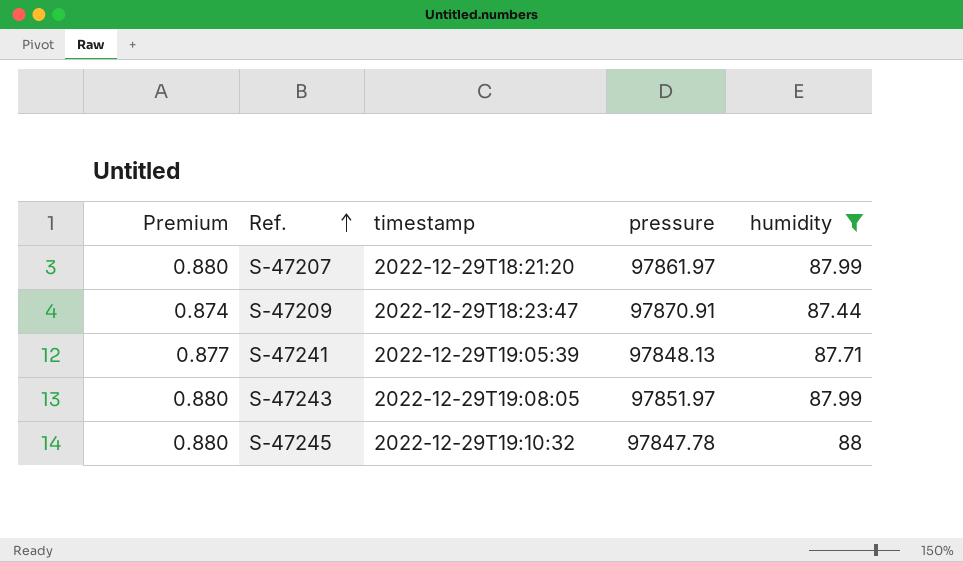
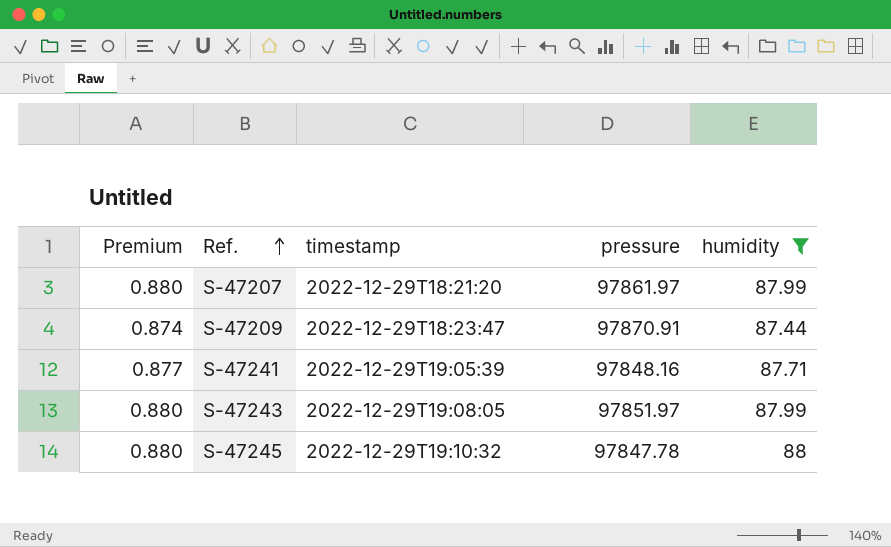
S-47241 | pressure: 97848.13 -> 97848.16

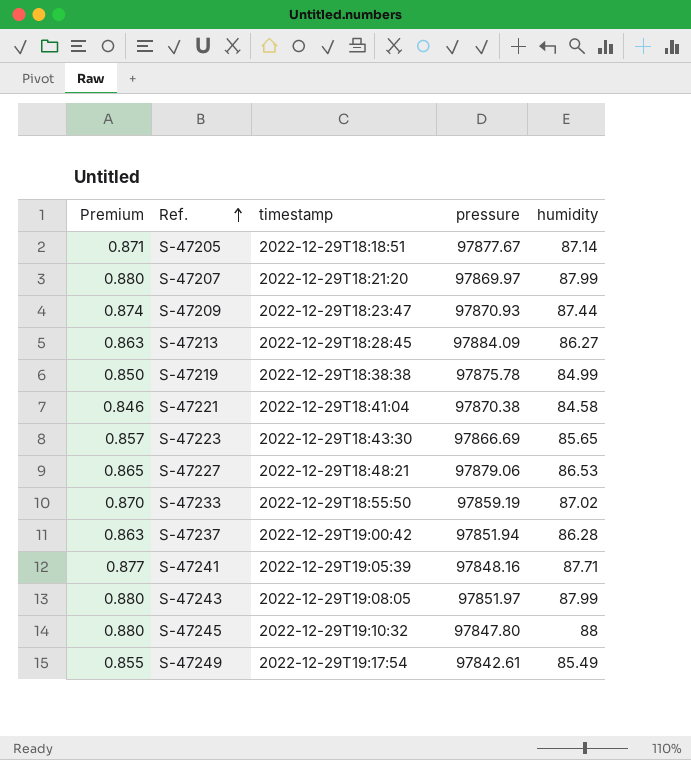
filter: humidity >= 87.44 -> none
S-47207 | pressure: 97861.97 -> 97869.97
S-47209 | pressure: 97870.91 -> 97870.93
S-47245 | pressure: 97847.78 -> 97847.80

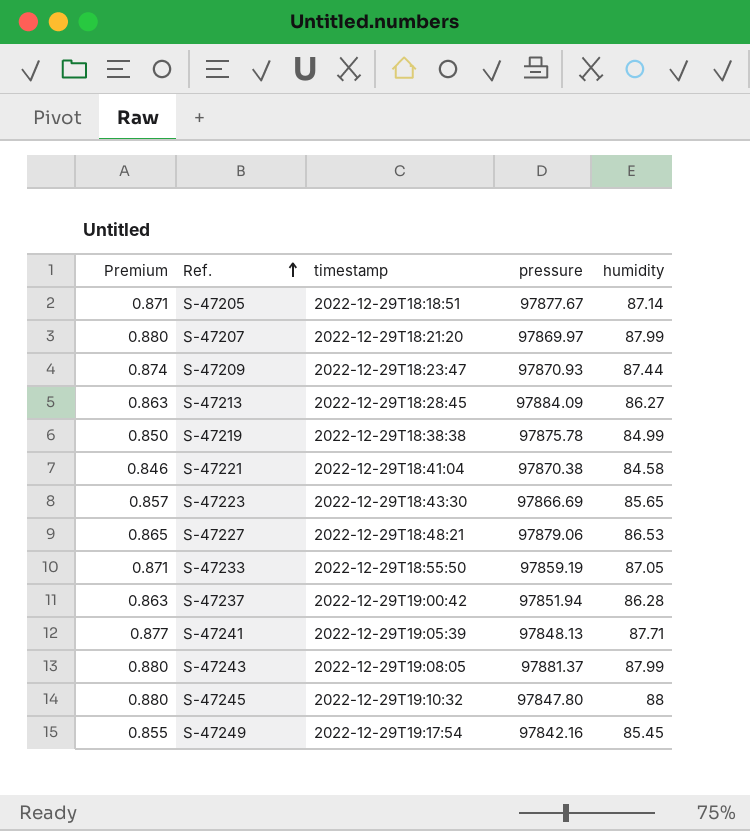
S-47233 | Premium: 0.870 -> 0.871
S-47233 | humidity: 87.02 -> 87.05
S-47241 | pressure: 97848.16 -> 97848.13
S-47243 | pressure: 97851.97 -> 97881.37
S-47249 | pressure: 97842.61 -> 97842.16
S-47249 | humidity: 85.49 -> 85.45

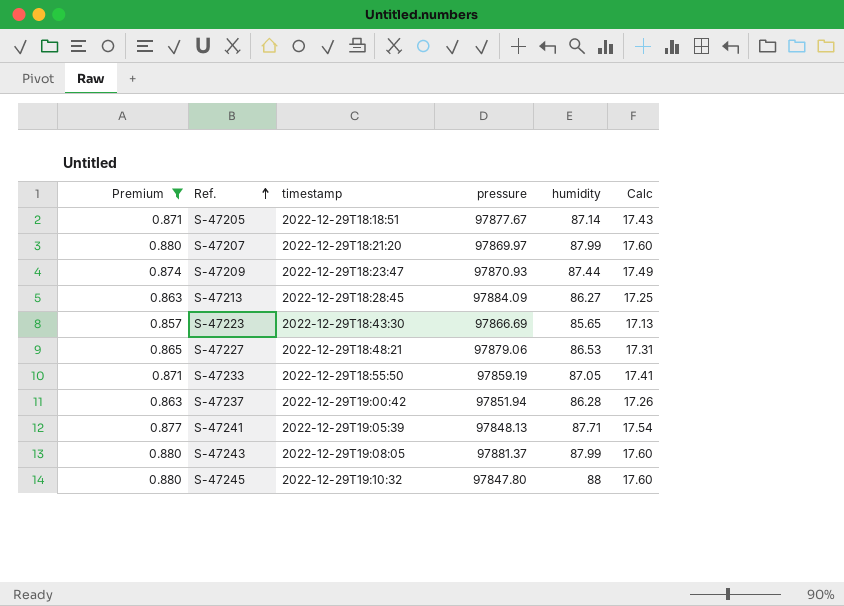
filter: none -> Premium >= 0.857
column Calc | formula: none -> [humidity] * 0.2

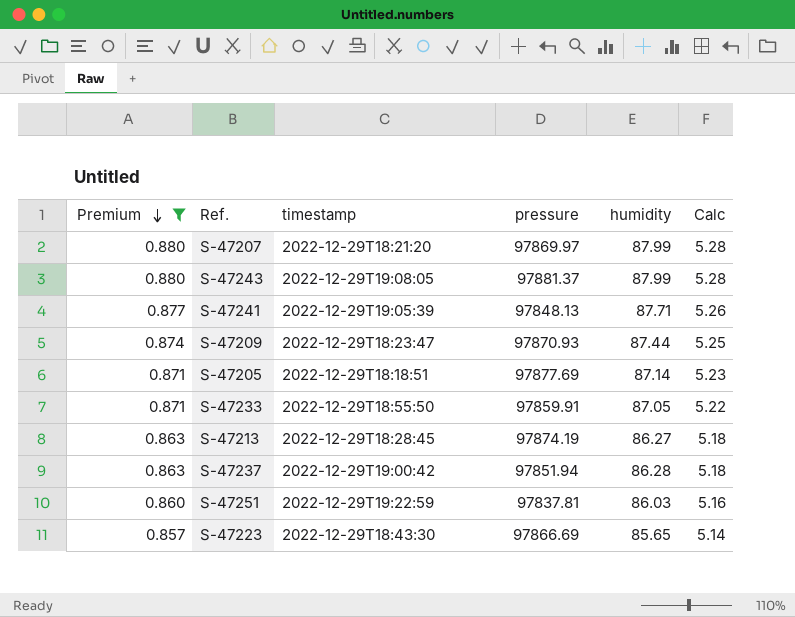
row order: Ref. ascending -> Premium descending
column Calc | formula: [humidity] * 0.2 -> [humidity] * 0.06
row S-47227: 0.865 | 2022-12-29T18:48:21 | 97879.06 | 86.53 | 17.31 -> none
row S-47245: 0.880 | 2022-12-29T19:10:32 | 97847.80 | 88 | 17.60 -> none
S-47205 | pressure: 97877.67 -> 97877.69
S-47233 | pressure: 97859.19 -> 97859.91
S-47213 | pressure: 97884.09 -> 97874.19
row S-47251: none -> 0.860 | 2022-12-29T19:22:59 | 97837.81 | 86.03 | 5.16

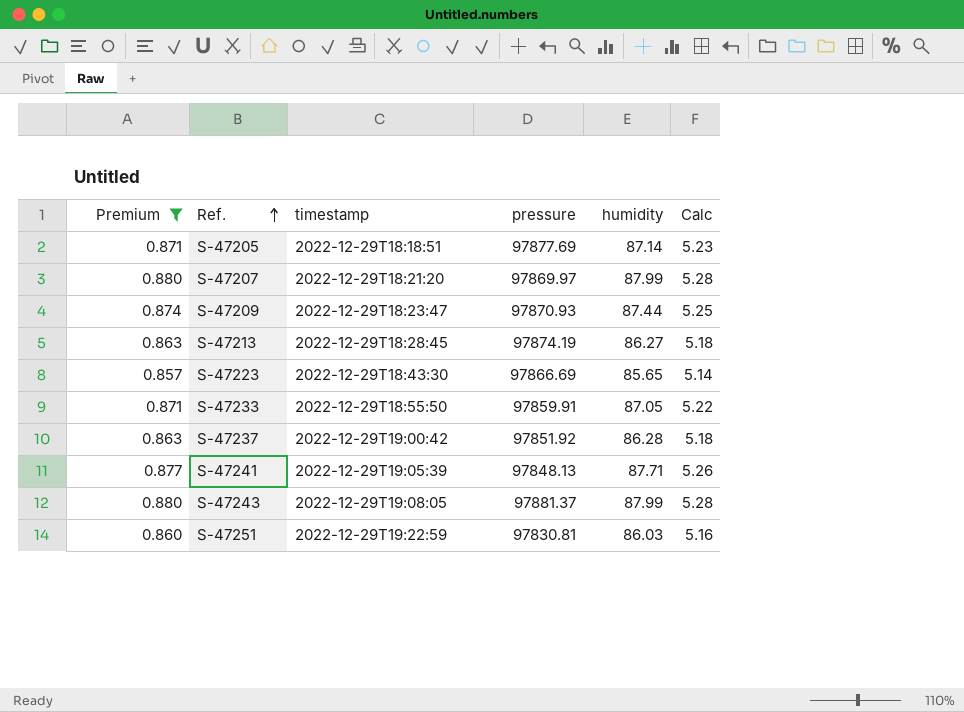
row order: Premium descending -> Ref. ascending
S-47237 | pressure: 97851.94 -> 97851.92
S-47251 | pressure: 97837.81 -> 97830.81

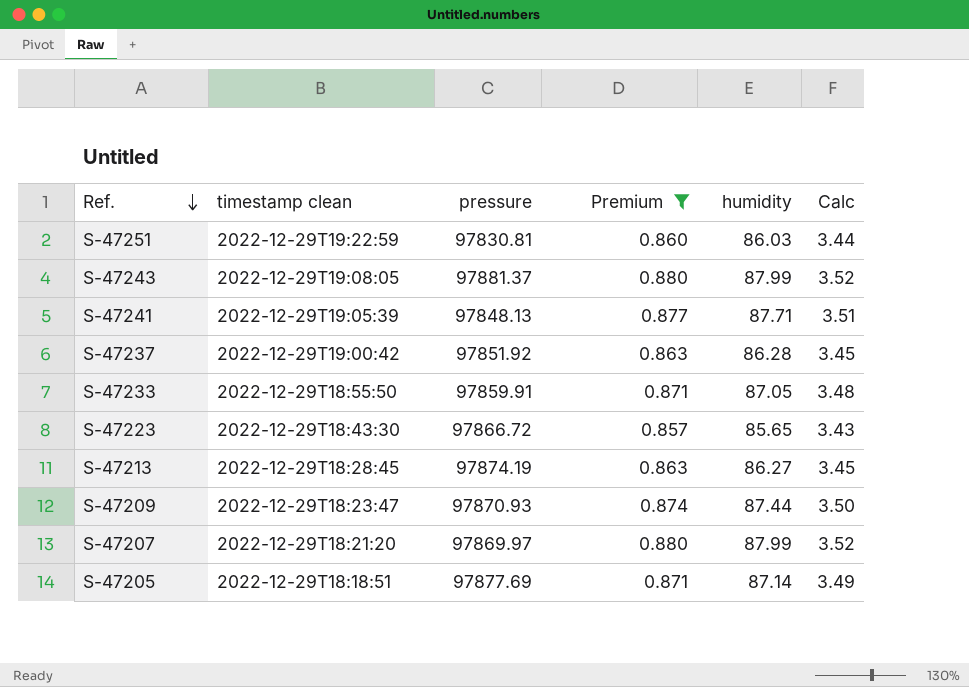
row order: Ref. ascending -> Ref. descending
column name: timestamp -> timestamp clean
column Premium | position: 1 -> 4
column Calc | formula: [humidity] * 0.06 -> [humidity] * 0.04
S-47223 | pressure: 97866.69 -> 97866.72

